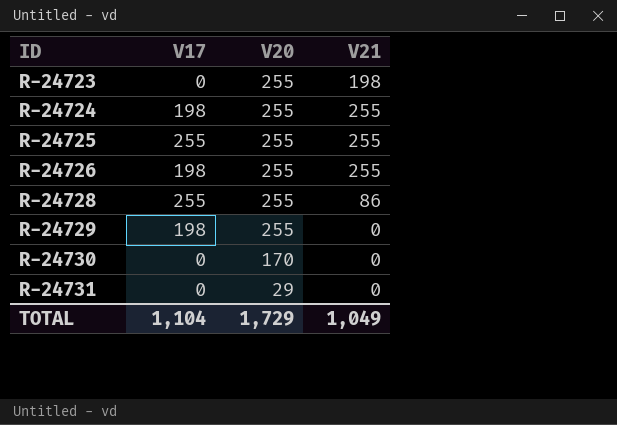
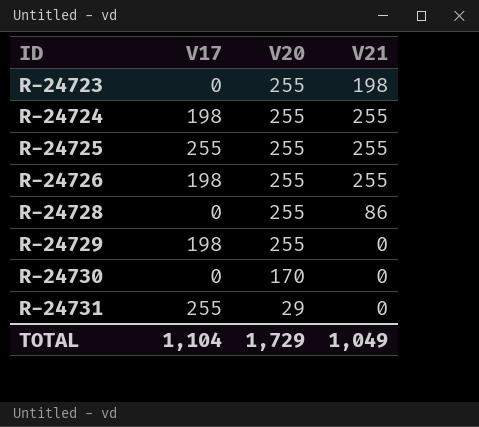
R-24728 | V17: 255 -> 0
R-24731 | V17: 0 -> 255

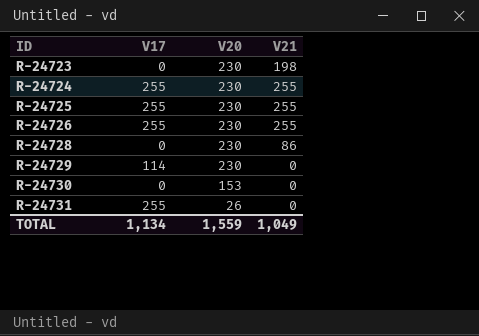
R-24723 | V20: 255 -> 230
R-24724 | V17: 198 -> 255
R-24724 | V20: 255 -> 230
R-24725 | V20: 255 -> 230
R-24726 | V17: 198 -> 255
R-24726 | V20: 255 -> 230
R-24728 | V20: 255 -> 230
R-24729 | V17: 198 -> 114
R-24729 | V20: 255 -> 230
R-24730 | V20: 170 -> 153
R-24731 | V20: 29 -> 26
TOTAL | V17: 1,104 -> 1,134
TOTAL | V20: 1,729 -> 1,559

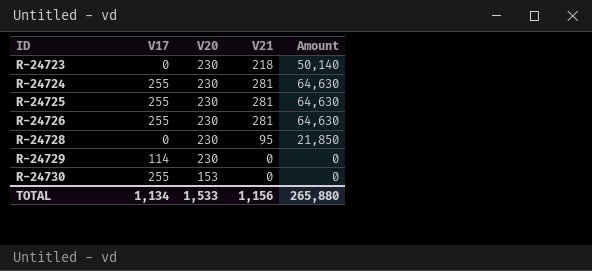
column Amount | formula: none -> [V20] * [V21]
row R-24731: 255 | 26 | 0 -> none
R-24723 | V21: 198 -> 218
R-24724 | V21: 255 -> 281
R-24725 | V21: 255 -> 281
R-24726 | V21: 255 -> 281
R-24728 | V21: 86 -> 95
R-24730 | V17: 0 -> 255
TOTAL | V20: 1,559 -> 1,533
TOTAL | V21: 1,049 -> 1,156

